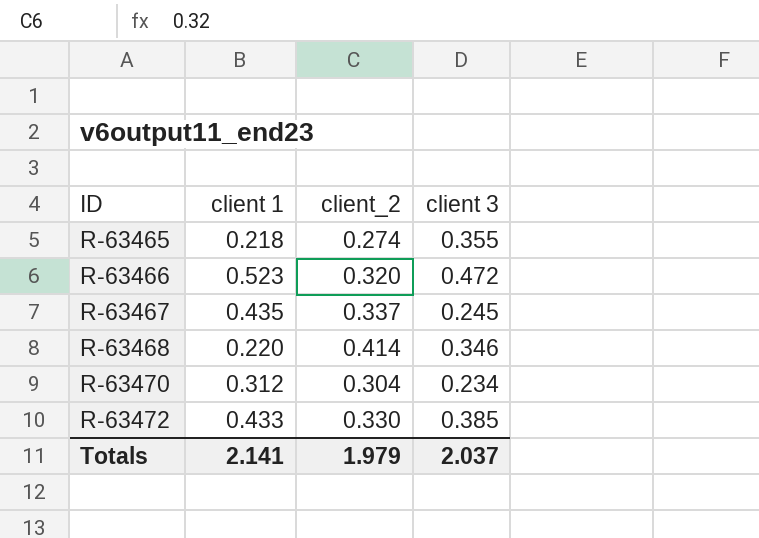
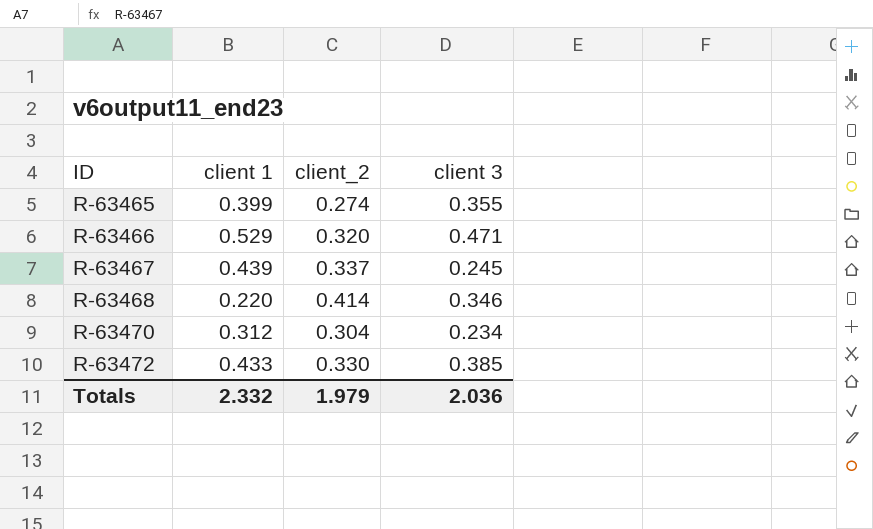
R-63465 | client 1: 0.218 -> 0.399
R-63466 | client 1: 0.523 -> 0.529
R-63466 | client 3: 0.472 -> 0.471
R-63467 | client 1: 0.435 -> 0.439
Totals | client 1: 2.141 -> 2.332
Totals | client 3: 2.037 -> 2.036

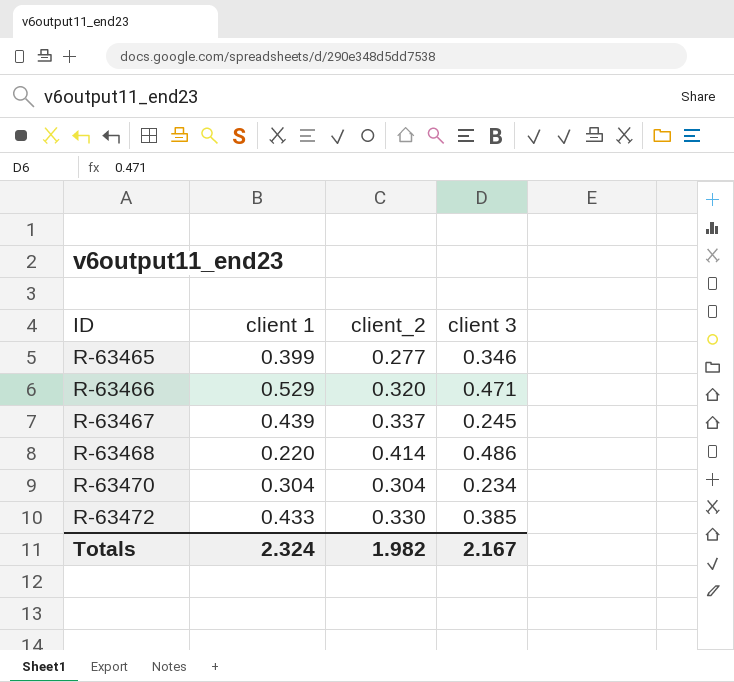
R-63465 | client_2: 0.274 -> 0.277
R-63465 | client 3: 0.355 -> 0.346
R-63468 | client 3: 0.346 -> 0.486
R-63470 | client 1: 0.312 -> 0.304
Totals | client 1: 2.332 -> 2.324
Totals | client_2: 1.979 -> 1.982
Totals | client 3: 2.036 -> 2.167

